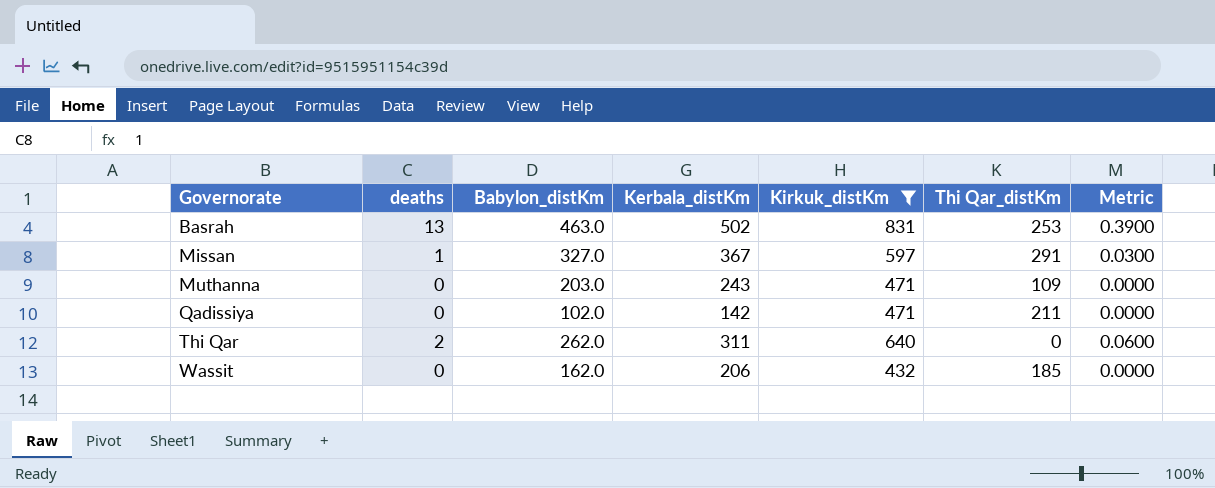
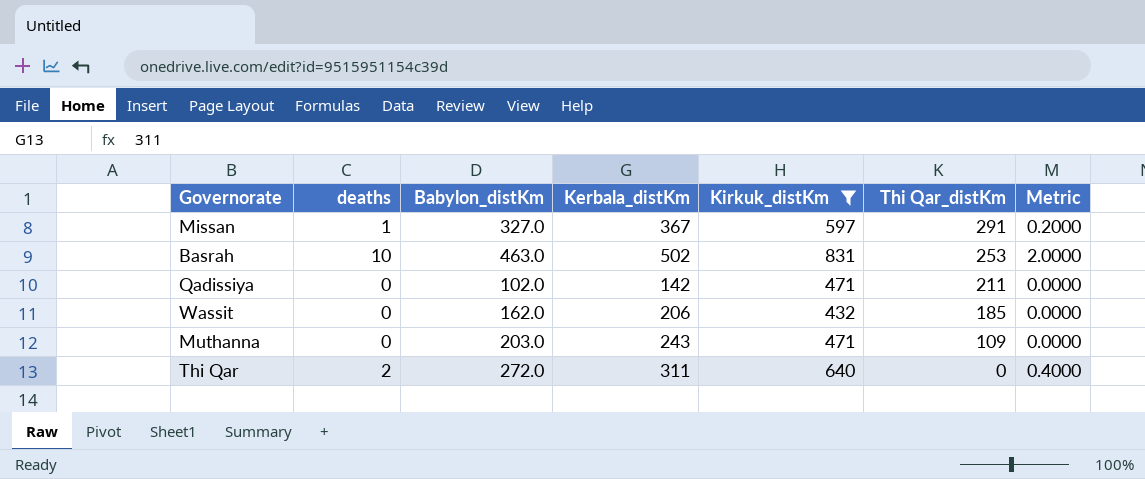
row order: Governorate ascending -> Thi Qar_distKm descending
column Metric | formula: [deaths] * 0.03 -> [deaths] * 0.2
Basrah | deaths: 13 -> 10
Thi Qar | Babylon_distKm: 262.0 -> 272.0

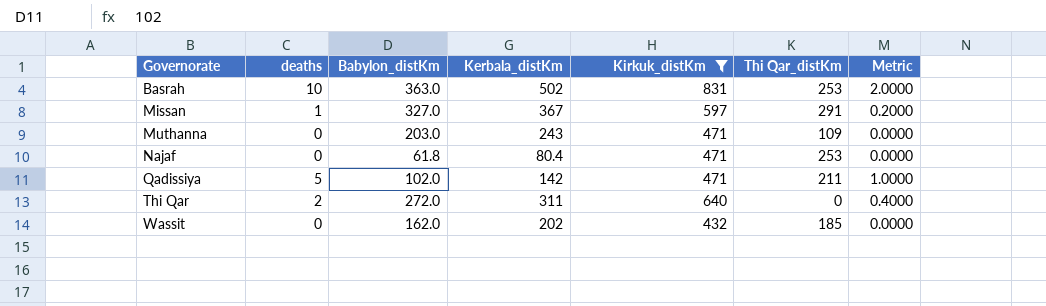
row order: Thi Qar_distKm descending -> Governorate ascending
Basrah | Babylon_distKm: 463.0 -> 363.0
row Najaf: none -> 0 | 61.8 | 80.4 | 471 | 253 | 0.0000
Qadissiya | deaths: 0 -> 5
Qadissiya | Metric: 0.0000 -> 1.0000
Wassit | Kerbala_distKm: 206 -> 202

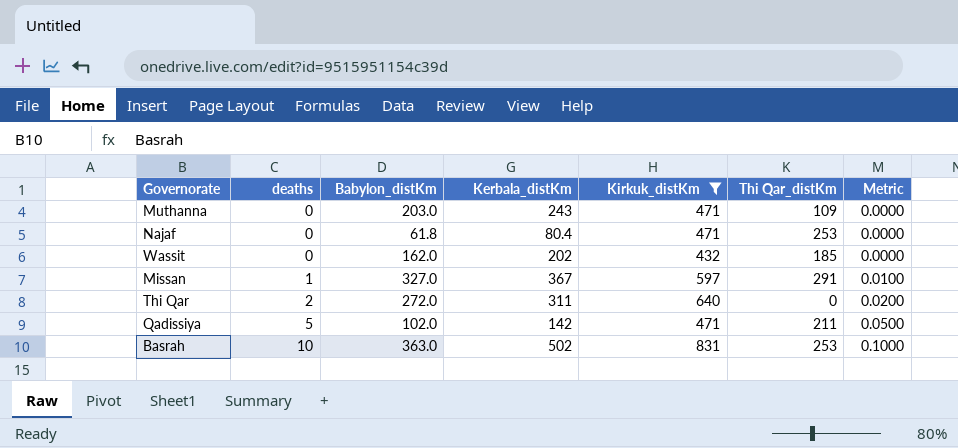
row order: Governorate ascending -> deaths ascending
column Metric | formula: [deaths] * 0.2 -> [deaths] * 0.01

